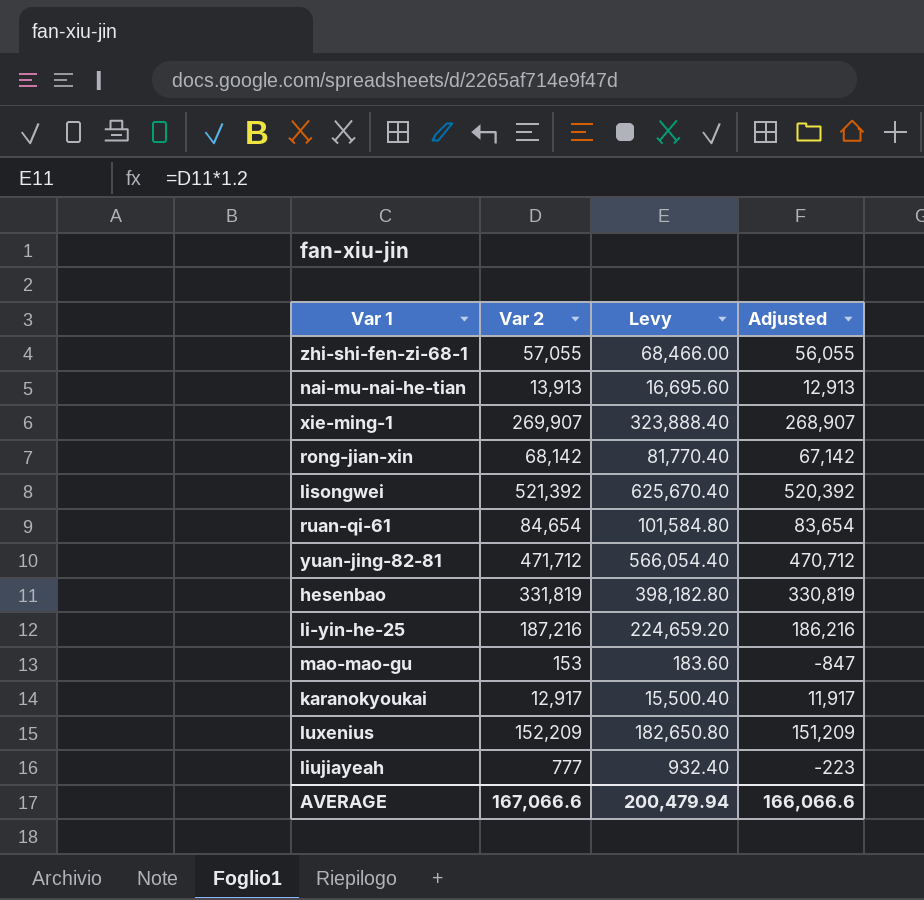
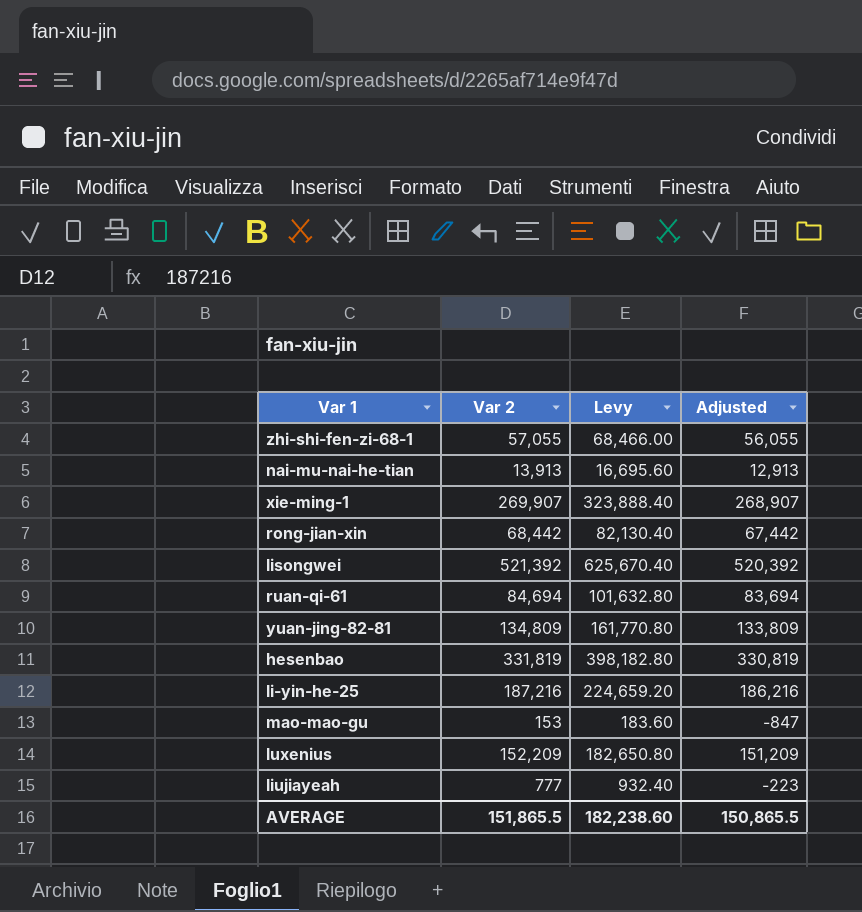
row karanokyoukai: 12,917 | 15,500.40 | 11,917 -> none
rong-jian-xin | Var 2: 68,142 -> 68,442
rong-jian-xin | Levy: 81,770.40 -> 82,130.40
rong-jian-xin | Adjusted: 67,142 -> 67,442
ruan-qi-61 | Var 2: 84,654 -> 84,694
ruan-qi-61 | Levy: 101,584.80 -> 101,632.80
ruan-qi-61 | Adjusted: 83,654 -> 83,694
yuan-jing-82-81 | Var 2: 471,712 -> 134,809
yuan-jing-82-81 | Levy: 566,054.40 -> 161,770.80
yuan-jing-82-81 | Adjusted: 470,712 -> 133,809
AVERAGE | Var 2: 167,066.6 -> 151,865.5
AVERAGE | Levy: 200,479.94 -> 182,238.60
AVERAGE | Adjusted: 166,066.6 -> 150,865.5

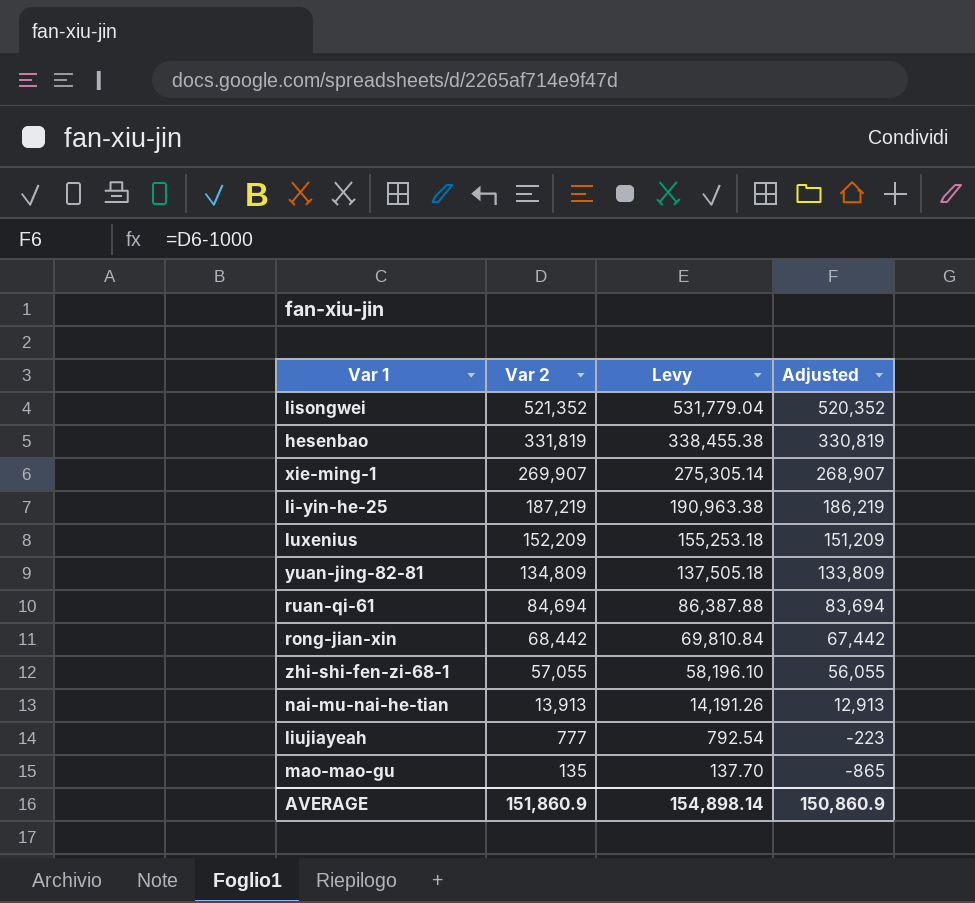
row order: none -> Var 2 descending
column Levy | formula: [Var 2] * 1.2 -> [Var 2] * 1.02
lisongwei | Var 2: 521,392 -> 521,352
lisongwei | Adjusted: 520,392 -> 520,352
li-yin-he-25 | Var 2: 187,216 -> 187,219
li-yin-he-25 | Adjusted: 186,216 -> 186,219
mao-mao-gu | Var 2: 153 -> 135
mao-mao-gu | Adjusted: -847 -> -865
AVERAGE | Var 2: 151,865.5 -> 151,860.9
AVERAGE | Levy: 182,238.60 -> 154,898.14
AVERAGE | Adjusted: 150,865.5 -> 150,860.9

